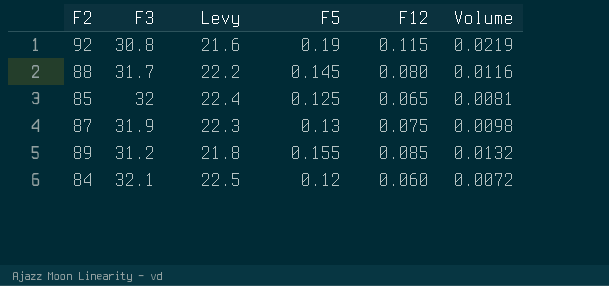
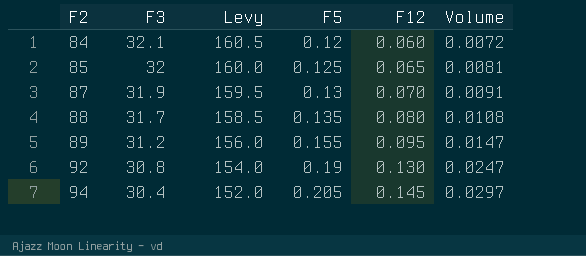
row order: none -> F2 ascending
column Levy | formula: [F3] * 0.7 -> [F3] * 5
87 | F12: 0.075 -> 0.070
87 | Volume: 0.0098 -> 0.0091
88 | F5: 0.145 -> 0.135
88 | Volume: 0.0116 -> 0.0108
89 | F12: 0.085 -> 0.095
89 | Volume: 0.0132 -> 0.0147
92 | F12: 0.115 -> 0.130
92 | Volume: 0.0219 -> 0.0247
row 94: none -> 30.4 | 152.0 | 0.205 | 0.145 | 0.0297

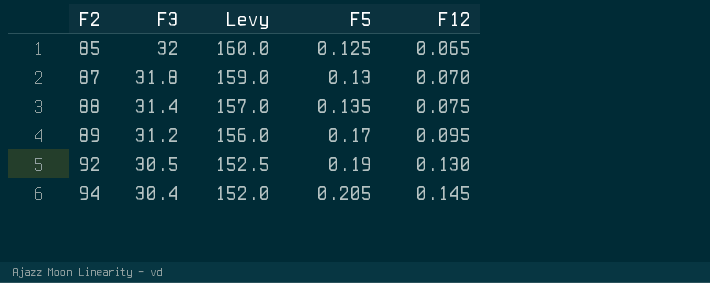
column Volume | formula: [F5] * [F12] -> none
row 84: 32.1 | 160.5 | 0.12 | 0.060 | 0.0072 -> none
87 | F3: 31.9 -> 31.8
87 | Levy: 159.5 -> 159.0
88 | F3: 31.7 -> 31.4
88 | Levy: 158.5 -> 157.0
88 | F12: 0.080 -> 0.075
89 | F5: 0.155 -> 0.17
92 | F3: 30.8 -> 30.5
92 | Levy: 154.0 -> 152.5

